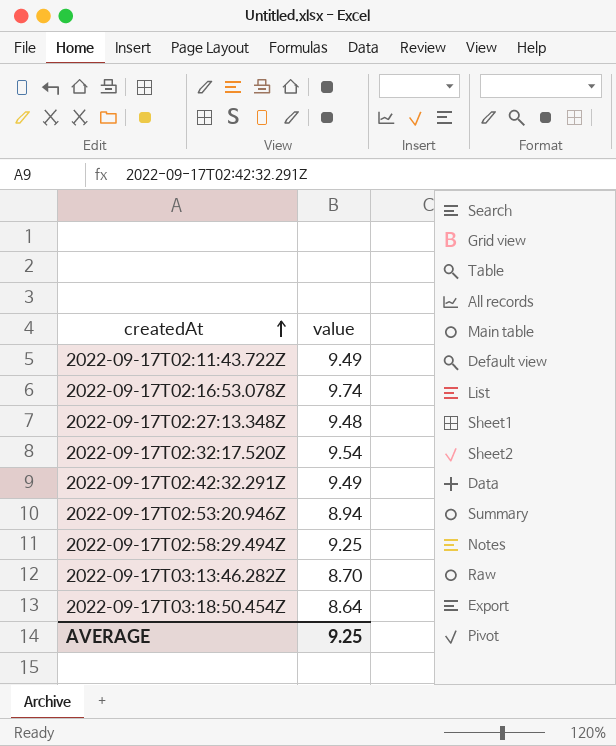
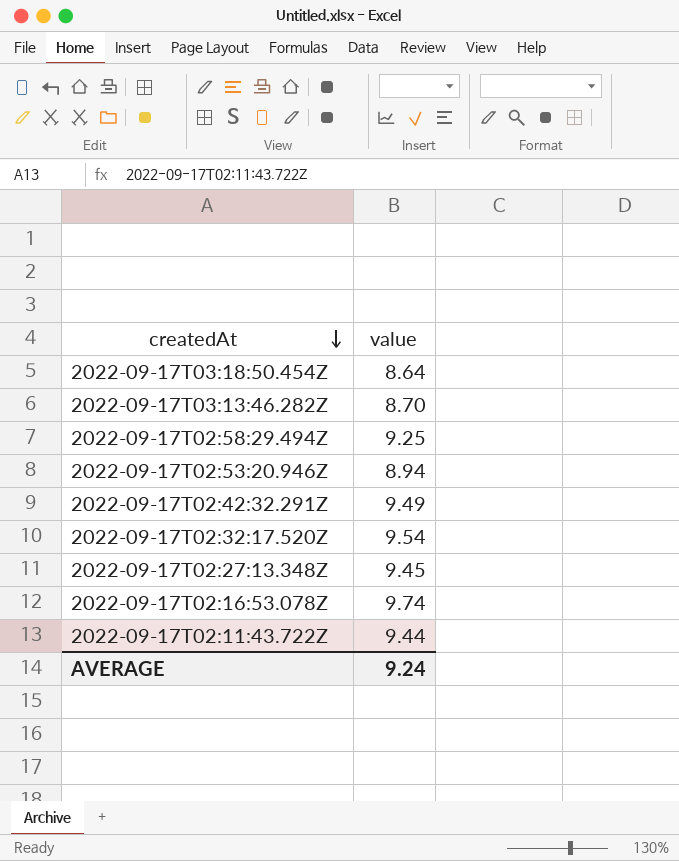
row order: createdAt ascending -> createdAt descending
2022-09-17T02:27:13.348Z | value: 9.48 -> 9.45
2022-09-17T02:11:43.722Z | value: 9.49 -> 9.44
AVERAGE | value: 9.25 -> 9.24

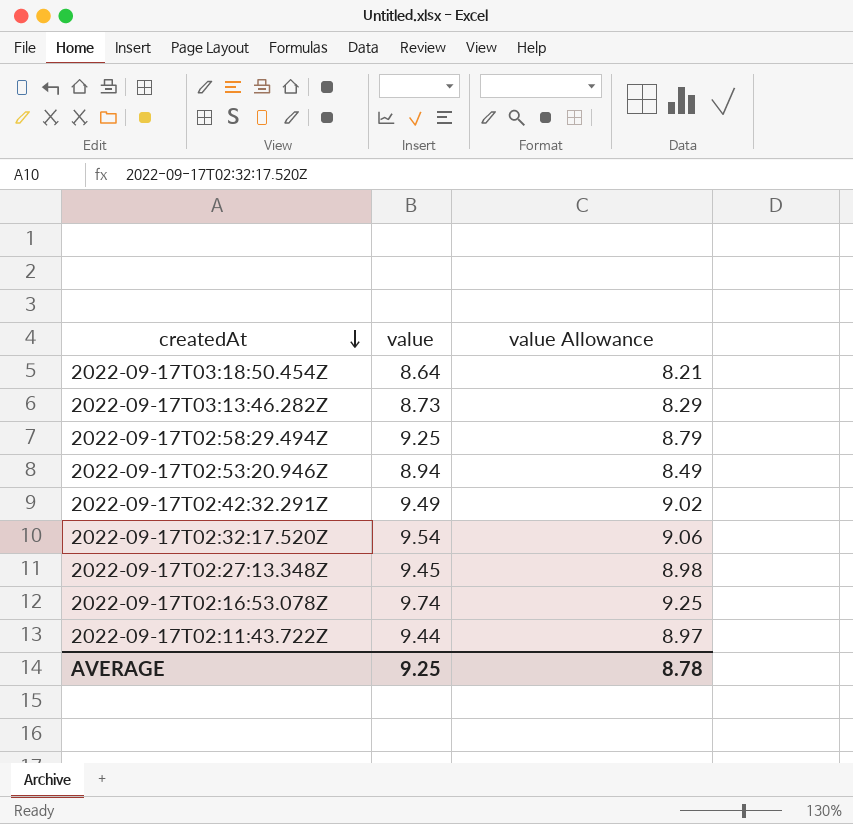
column value Allowance | formula: none -> [value] * 0.95
2022-09-17T03:13:46.282Z | value: 8.70 -> 8.73
AVERAGE | value: 9.24 -> 9.25

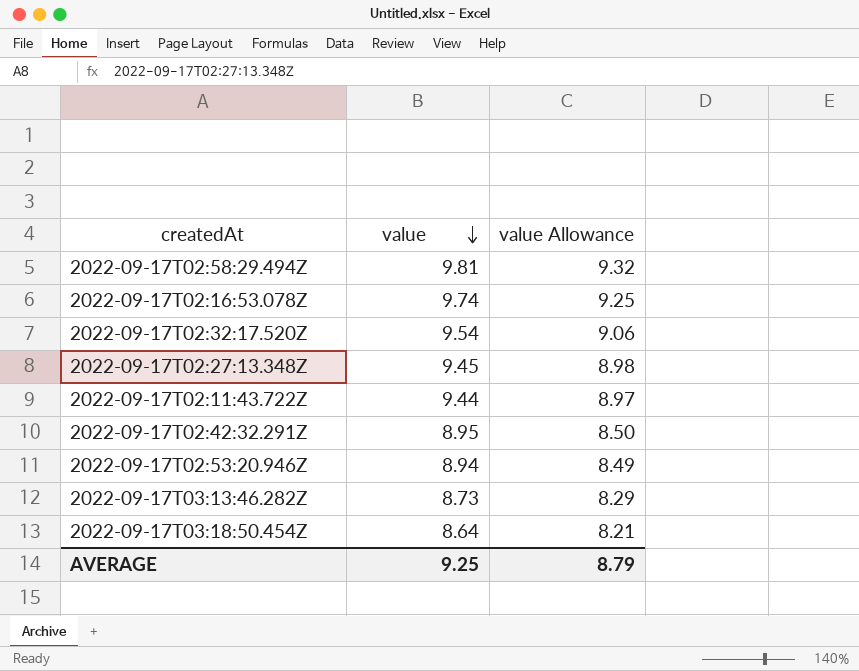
row order: createdAt descending -> value descending
2022-09-17T02:58:29.494Z | value: 9.25 -> 9.81
2022-09-17T02:58:29.494Z | value Allowance: 8.79 -> 9.32
2022-09-17T02:42:32.291Z | value: 9.49 -> 8.95
2022-09-17T02:42:32.291Z | value Allowance: 9.02 -> 8.50
AVERAGE | value Allowance: 8.78 -> 8.79

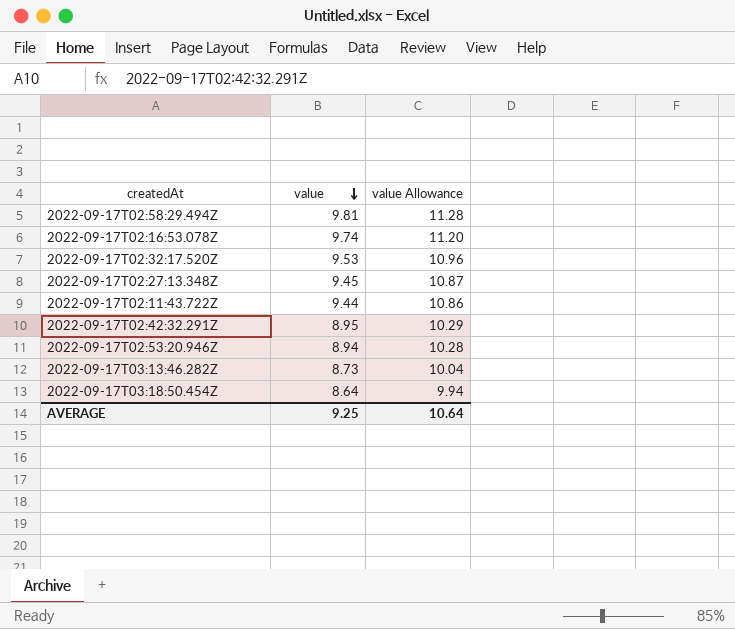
column value Allowance | formula: [value] * 0.95 -> [value] * 1.15
2022-09-17T02:32:17.520Z | value: 9.54 -> 9.53
AVERAGE | value Allowance: 8.79 -> 10.64

